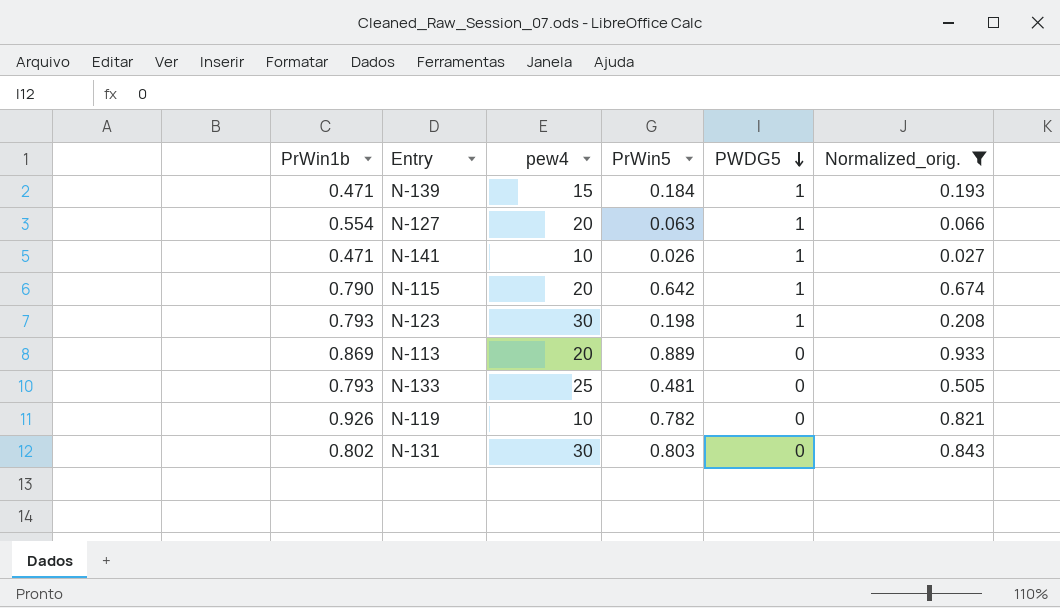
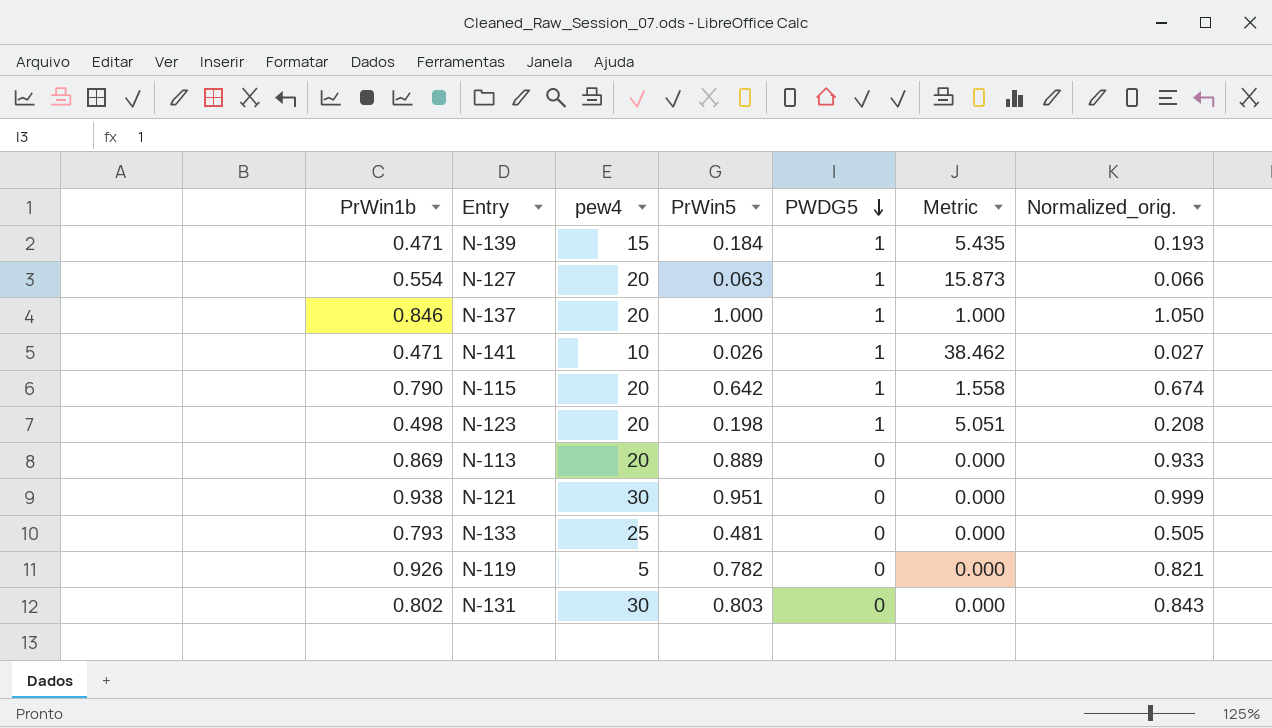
filter: Normalized_orig. <= 0.933 -> none
column Metric | formula: none -> [PWDG5] / [PrWin5]
N-123 | PrWin1b: 0.793 -> 0.498
N-123 | pew4: 30 -> 20
N-119 | pew4: 10 -> 5

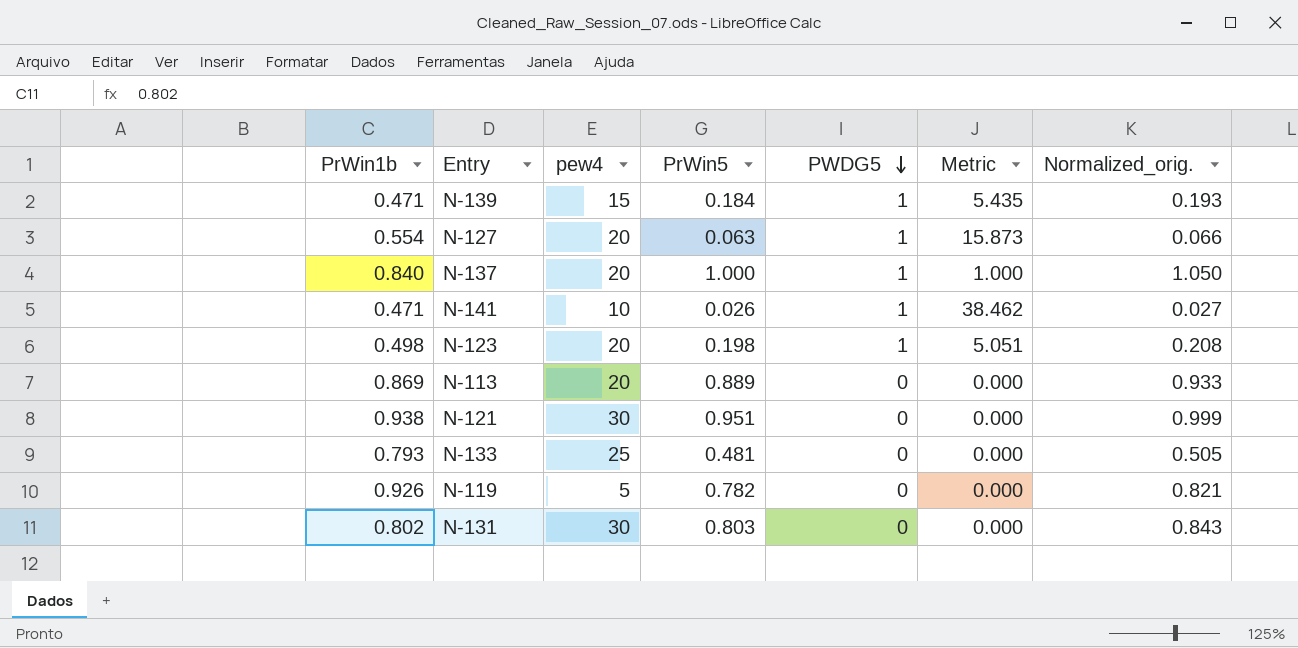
row N-115: 0.790 | 20 | 0.642 | 1 | 1.558 | 0.674 -> none
N-137 | PrWin1b: 0.846 -> 0.840

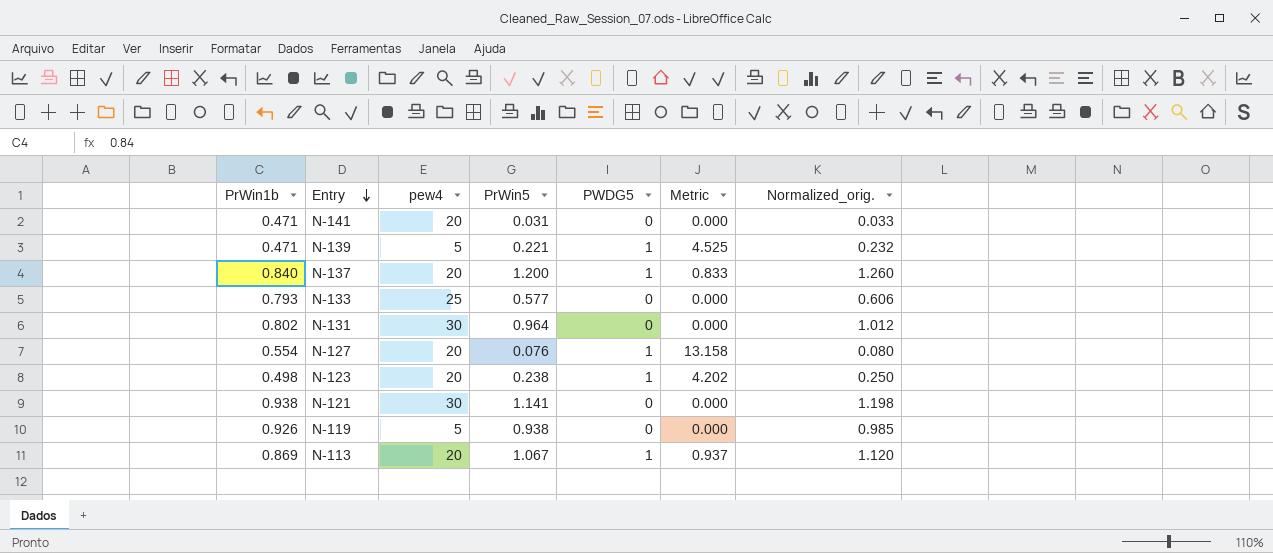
row order: PWDG5 descending -> Entry descending
N-141 | pew4: 10 -> 20
N-141 | PrWin5: 0.026 -> 0.031
N-141 | PWDG5: 1 -> 0
N-141 | Metric: 38.462 -> 0.000
N-141 | Normalized_orig.: 0.027 -> 0.033
N-139 | pew4: 15 -> 5
N-139 | PrWin5: 0.184 -> 0.221
N-139 | Metric: 5.435 -> 4.525
N-139 | Normalized_orig.: 0.193 -> 0.232
N-137 | PrWin5: 1.000 -> 1.200
N-137 | Metric: 1.000 -> 0.833
N-137 | Normalized_orig.: 1.050 -> 1.260
N-133 | PrWin5: 0.481 -> 0.577
N-133 | Normalized_orig.: 0.505 -> 0.606
N-131 | PrWin5: 0.803 -> 0.964
N-131 | Normalized_orig.: 0.843 -> 1.012
N-127 | PrWin5: 0.063 -> 0.076
N-127 | Metric: 15.873 -> 13.158
N-127 | Normalized_orig.: 0.066 -> 0.080
N-123 | PrWin5: 0.198 -> 0.238
N-123 | Metric: 5.051 -> 4.202
N-123 | Normalized_orig.: 0.208 -> 0.250
N-121 | PrWin5: 0.951 -> 1.141
N-121 | Normalized_orig.: 0.999 -> 1.198
N-119 | PrWin5: 0.782 -> 0.938
N-119 | Normalized_orig.: 0.821 -> 0.985
N-113 | PrWin5: 0.889 -> 1.067
N-113 | PWDG5: 0 -> 1
N-113 | Metric: 0.000 -> 0.937
N-113 | Normalized_orig.: 0.933 -> 1.120

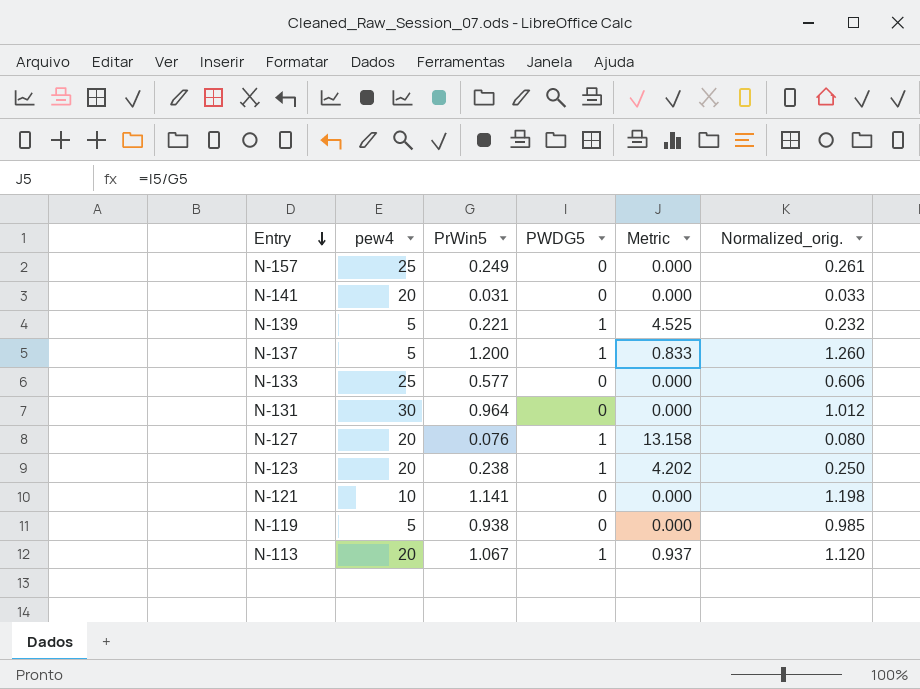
column PrWin1b | position: 1 -> none
row N-157: none -> 25 | 0.249 | 0 | 0.000 | 0.261
N-137 | pew4: 20 -> 5
N-121 | pew4: 30 -> 10

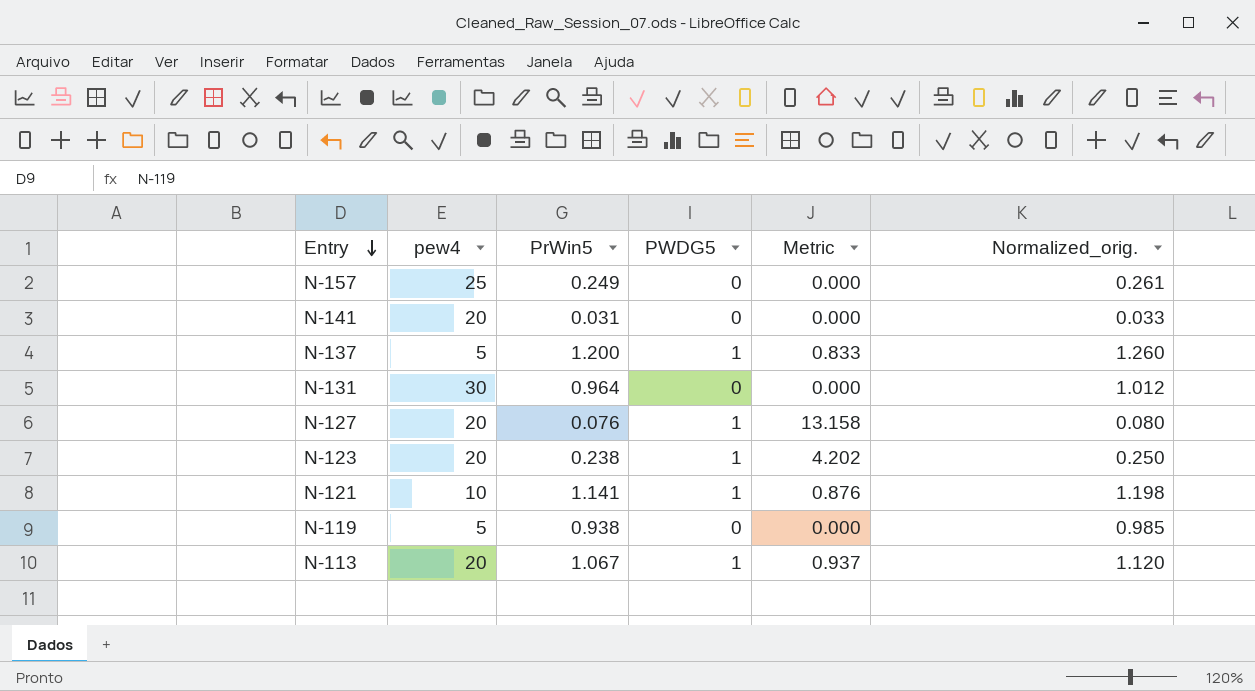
row N-139: 5 | 0.221 | 1 | 4.525 | 0.232 -> none
row N-133: 25 | 0.577 | 0 | 0.000 | 0.606 -> none
N-121 | PWDG5: 0 -> 1
N-121 | Metric: 0.000 -> 0.876

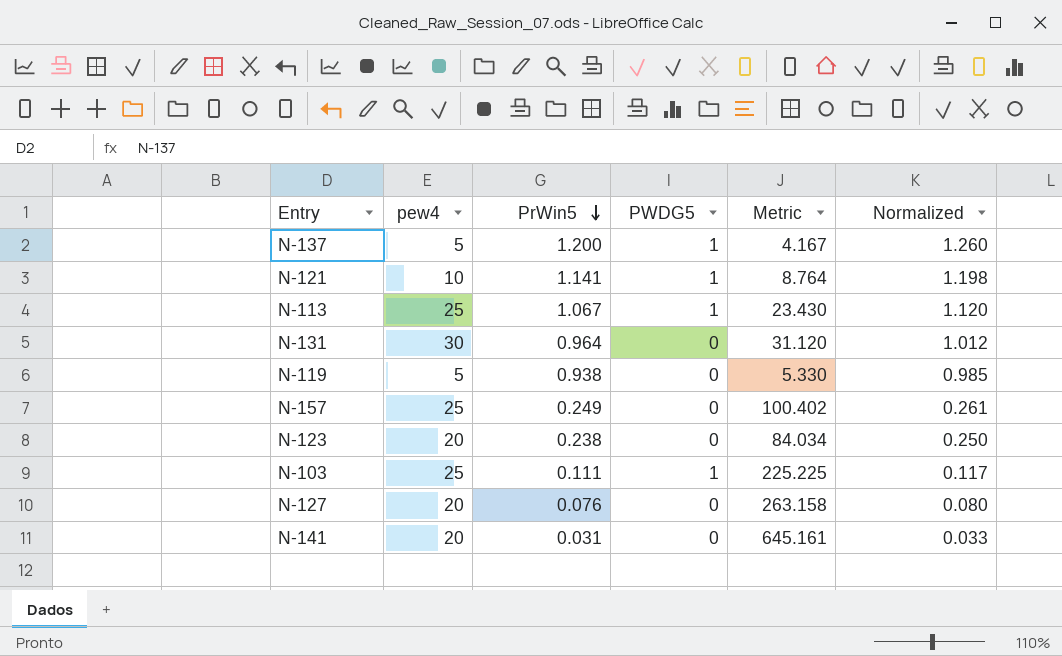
row order: Entry descending -> PrWin5 descending
column Metric | formula: [PWDG5] / [PrWin5] -> [pew4] / [PrWin5]
column name: Normalized_orig. -> Normalized
N-113 | pew4: 20 -> 25
N-123 | PWDG5: 1 -> 0
row N-103: none -> 25 | 0.111 | 1 | 225.225 | 0.117
N-127 | PWDG5: 1 -> 0

